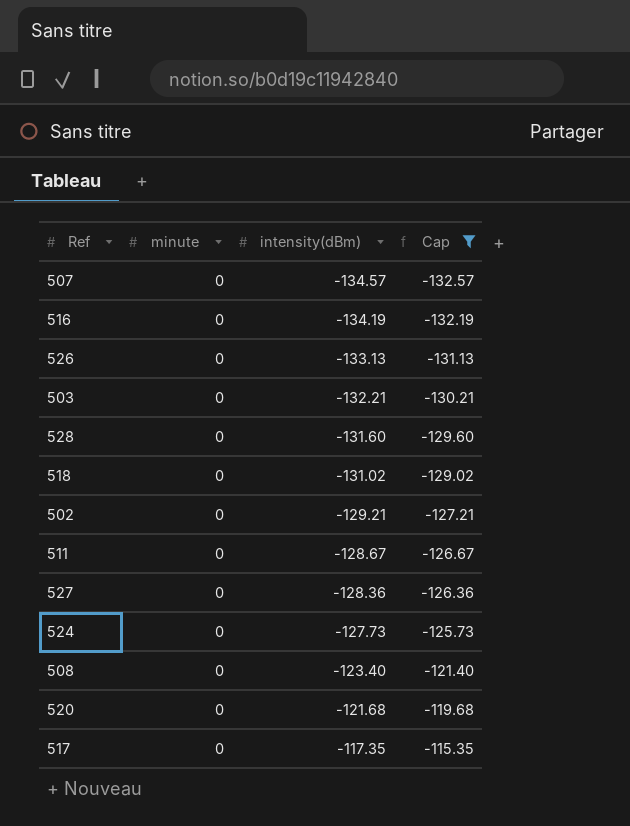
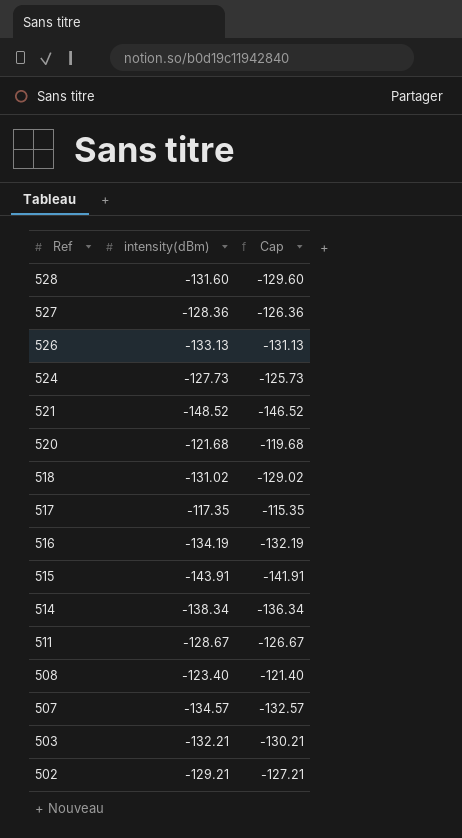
filter: Cap >= -132.57 -> none
row order: intensity(dBm) ascending -> Ref descending
column minute | position: 2 -> none

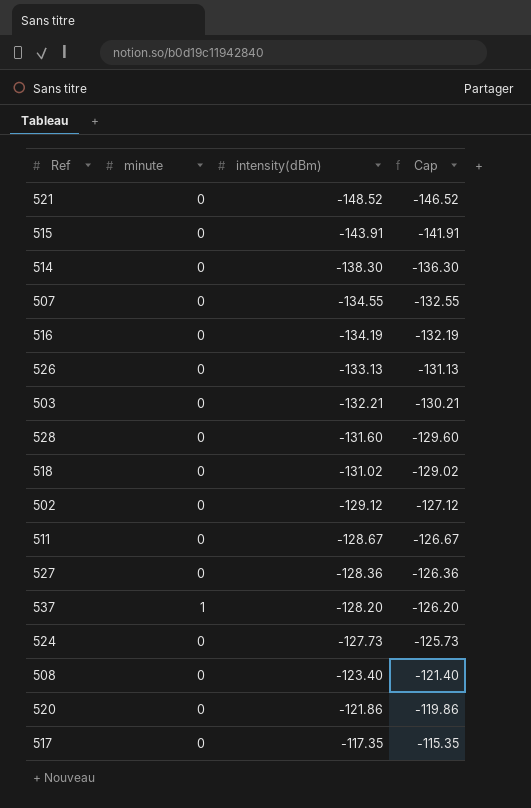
row order: Ref descending -> intensity(dBm) ascending
column minute | position: none -> 2
514 | intensity(dBm): -138.34 -> -138.30
514 | Cap: -136.34 -> -136.30
507 | intensity(dBm): -134.57 -> -134.55
507 | Cap: -132.57 -> -132.55
502 | intensity(dBm): -129.21 -> -129.12
502 | Cap: -127.21 -> -127.12
row 537: none -> 1 | -128.20 | -126.20
520 | intensity(dBm): -121.68 -> -121.86
520 | Cap: -119.68 -> -119.86

